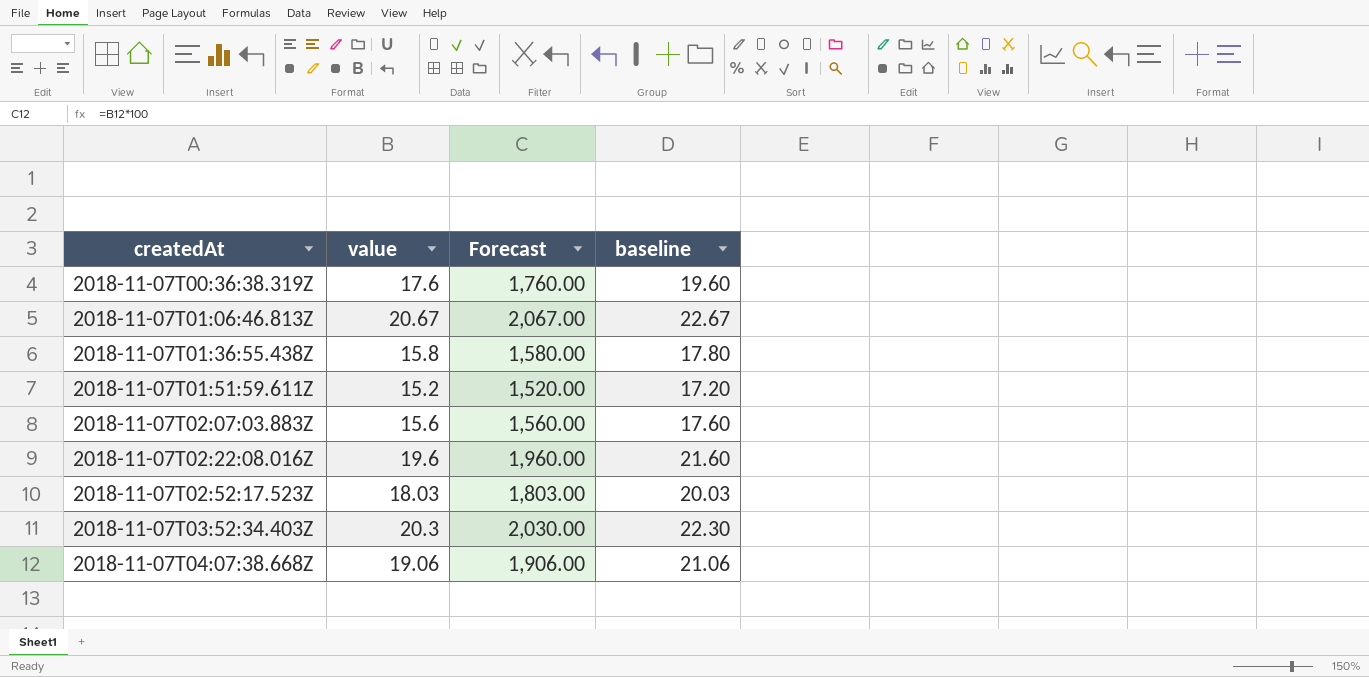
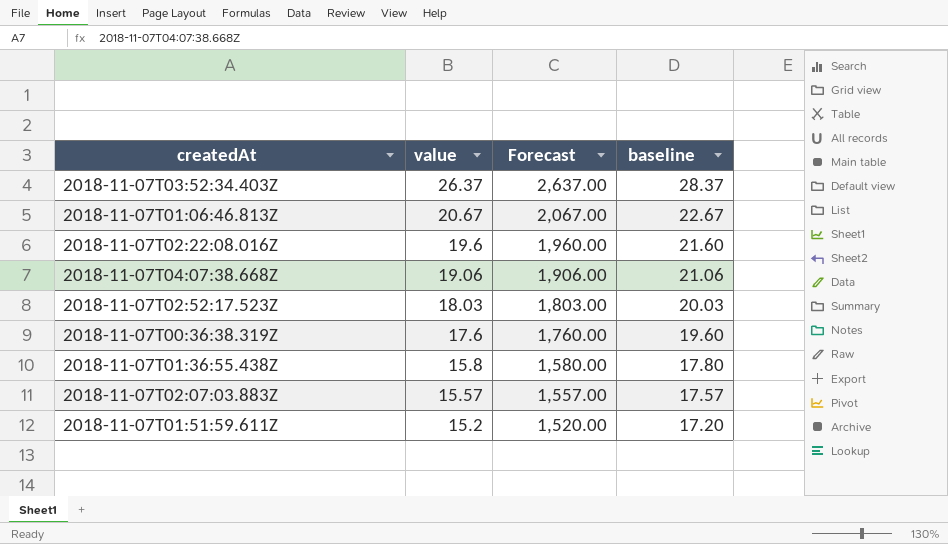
row order: createdAt ascending -> value descending
2018-11-07T03:52:34.403Z | value: 20.3 -> 26.37
2018-11-07T03:52:34.403Z | Forecast: 2,030.00 -> 2,637.00
2018-11-07T03:52:34.403Z | baseline: 22.30 -> 28.37
2018-11-07T02:07:03.883Z | value: 15.6 -> 15.57
2018-11-07T02:07:03.883Z | Forecast: 1,560.00 -> 1,557.00
2018-11-07T02:07:03.883Z | baseline: 17.60 -> 17.57

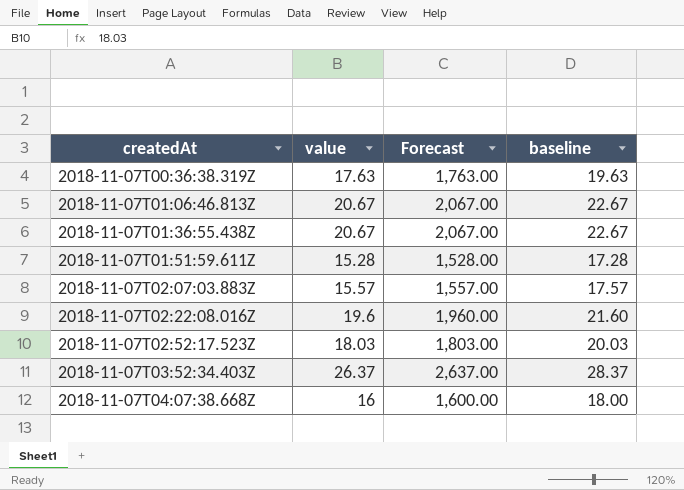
row order: value descending -> createdAt ascending
2018-11-07T00:36:38.319Z | value: 17.6 -> 17.63
2018-11-07T00:36:38.319Z | Forecast: 1,760.00 -> 1,763.00
2018-11-07T00:36:38.319Z | baseline: 19.60 -> 19.63
2018-11-07T01:36:55.438Z | value: 15.8 -> 20.67
2018-11-07T01:36:55.438Z | Forecast: 1,580.00 -> 2,067.00
2018-11-07T01:36:55.438Z | baseline: 17.80 -> 22.67
2018-11-07T01:51:59.611Z | value: 15.2 -> 15.28
2018-11-07T01:51:59.611Z | Forecast: 1,520.00 -> 1,528.00
2018-11-07T01:51:59.611Z | baseline: 17.20 -> 17.28
2018-11-07T04:07:38.668Z | value: 19.06 -> 16
2018-11-07T04:07:38.668Z | Forecast: 1,906.00 -> 1,600.00
2018-11-07T04:07:38.668Z | baseline: 21.06 -> 18.00

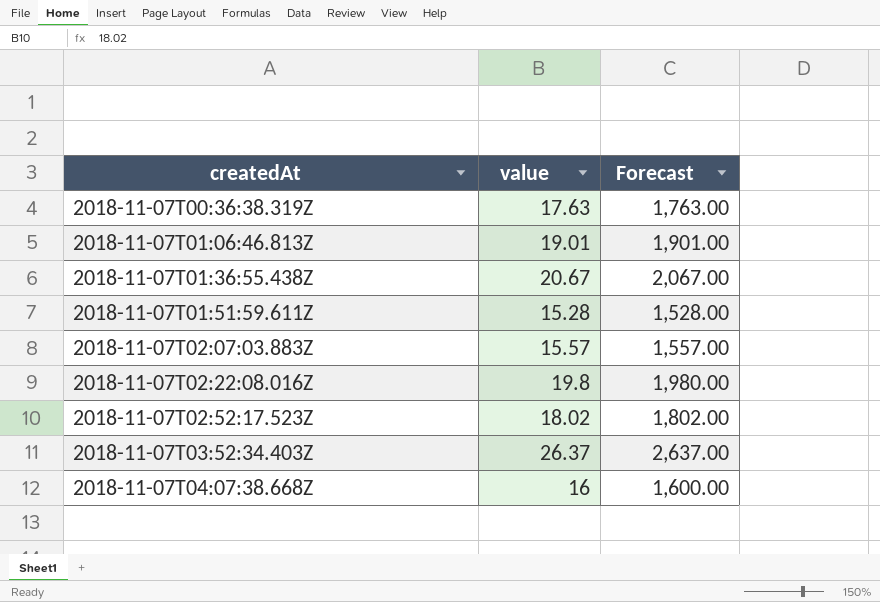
column baseline | formula: [value] + 2 -> none
2018-11-07T01:06:46.813Z | value: 20.67 -> 19.01
2018-11-07T01:06:46.813Z | Forecast: 2,067.00 -> 1,901.00
2018-11-07T02:22:08.016Z | value: 19.6 -> 19.8
2018-11-07T02:22:08.016Z | Forecast: 1,960.00 -> 1,980.00
2018-11-07T02:52:17.523Z | value: 18.03 -> 18.02
2018-11-07T02:52:17.523Z | Forecast: 1,803.00 -> 1,802.00

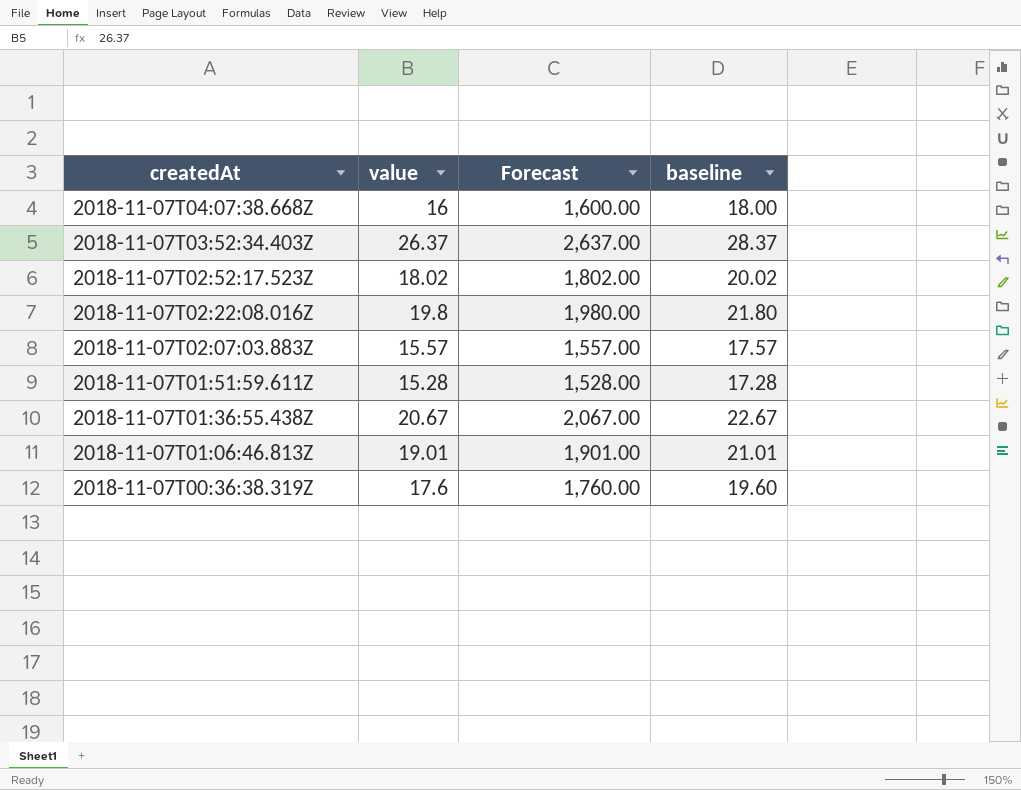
row order: createdAt ascending -> createdAt descending
column baseline | formula: none -> [value] + 2
2018-11-07T00:36:38.319Z | value: 17.63 -> 17.6
2018-11-07T00:36:38.319Z | Forecast: 1,763.00 -> 1,760.00

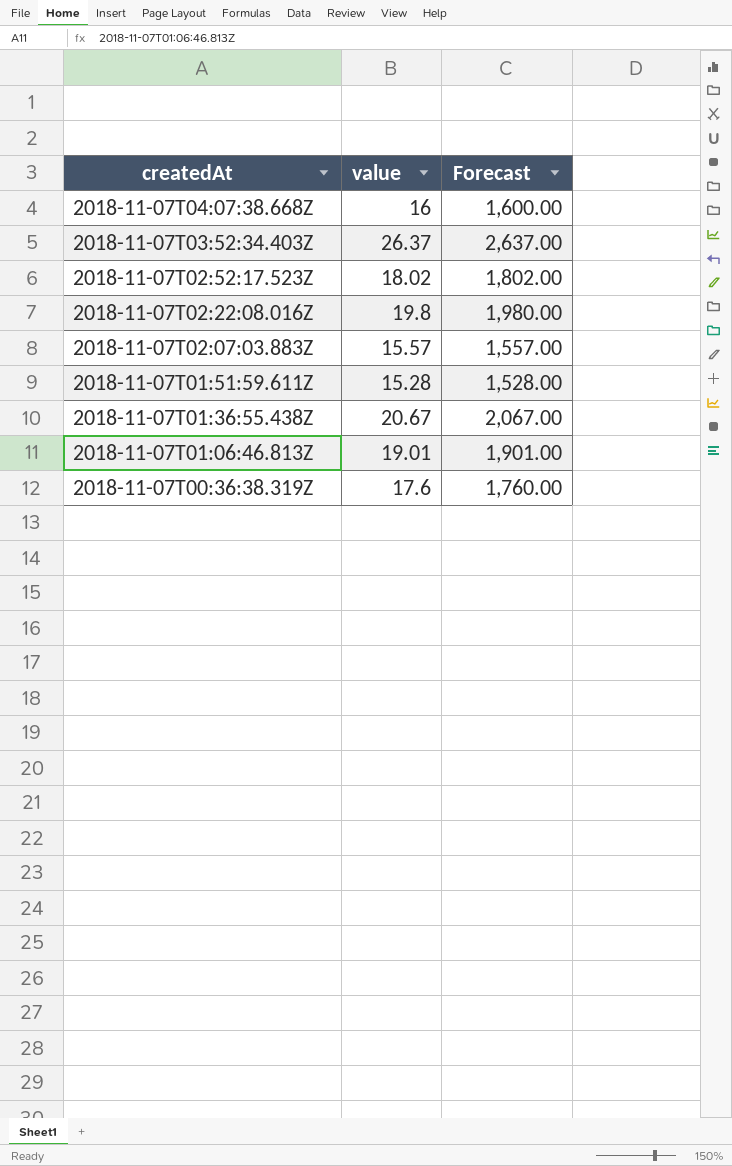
column baseline | formula: [value] + 2 -> none

